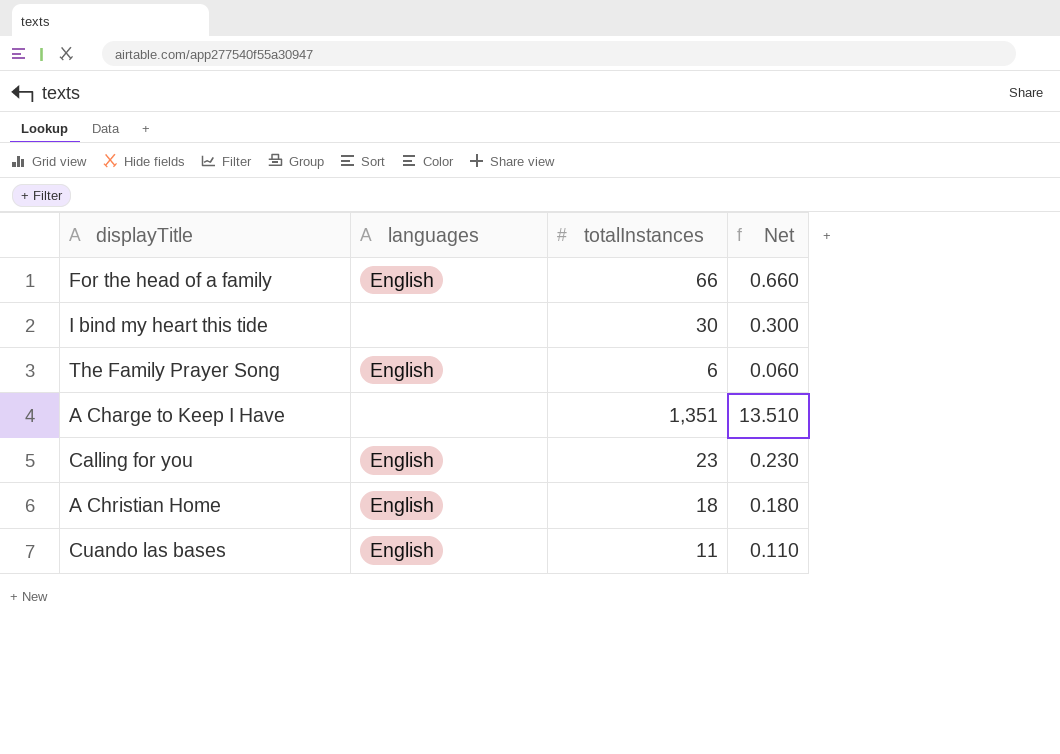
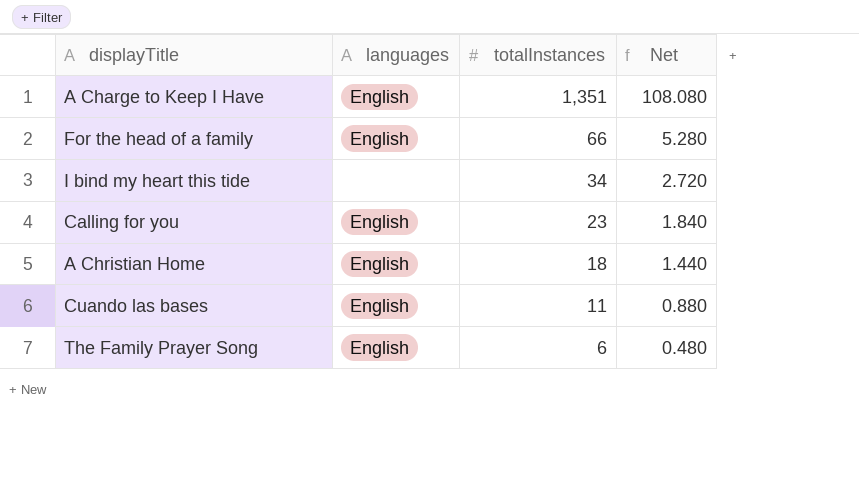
row order: none -> totalInstances descending
column Net | formula: [totalInstances] * 0.01 -> [totalInstances] * 0.08
A Charge to Keep I Have | languages: none -> English
I bind my heart this tide | totalInstances: 30 -> 34

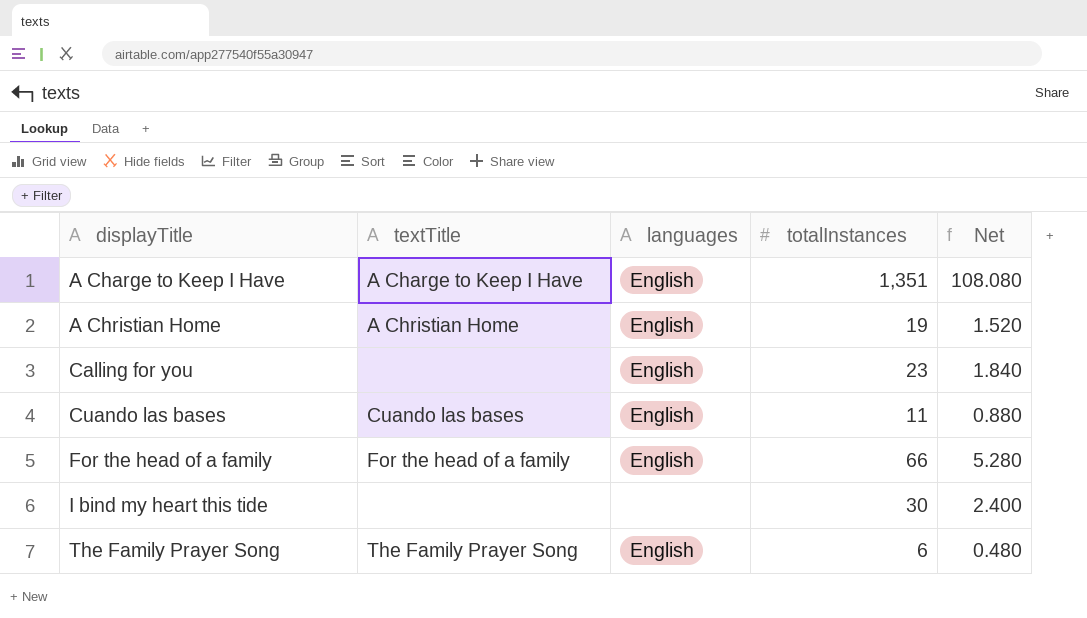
row order: totalInstances descending -> displayTitle ascending
column textTitle | position: none -> 2
A Christian Home | totalInstances: 18 -> 19
A Christian Home | Net: 1.440 -> 1.520
I bind my heart this tide | totalInstances: 34 -> 30
I bind my heart this tide | Net: 2.720 -> 2.400

